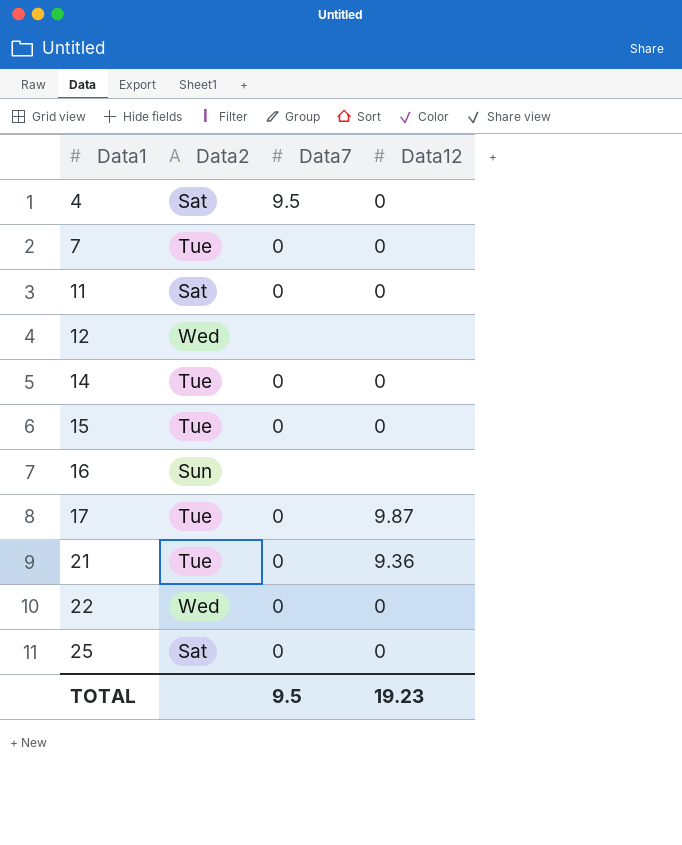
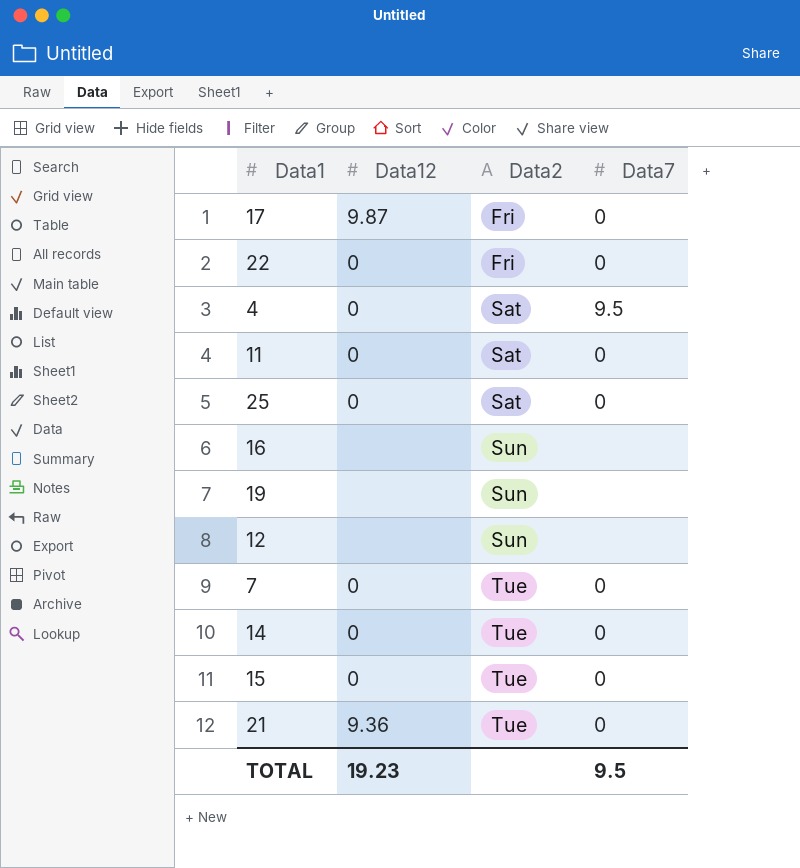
row order: Data1 ascending -> Data2 ascending
column Data12 | position: 4 -> 2
17 | Data2: Tue -> Fri
22 | Data2: Wed -> Fri
row 19: none -> none | Sun | none
12 | Data2: Wed -> Sun

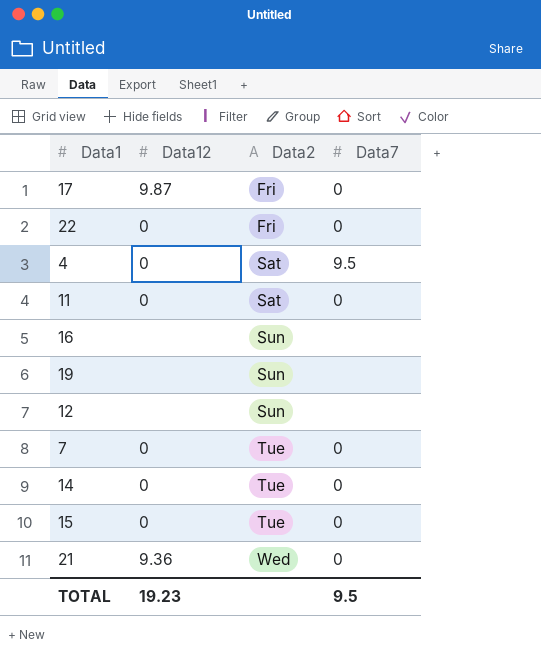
row 25: 0 | Sat | 0 -> none
21 | Data2: Tue -> Wed

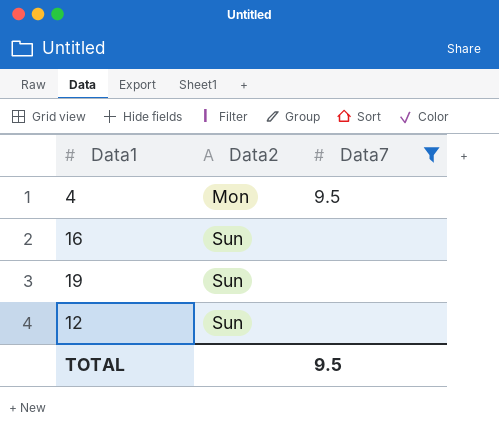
filter: none -> Data7 != 0
column Data12 | position: 2 -> none
4 | Data2: Sat -> Mon

